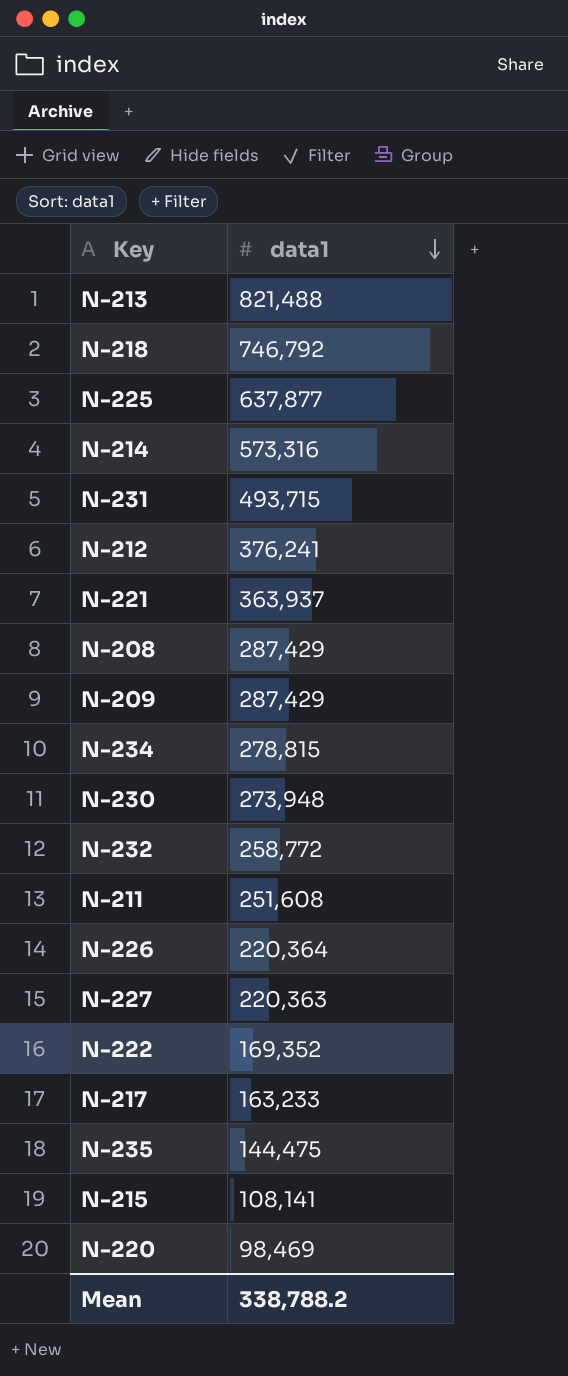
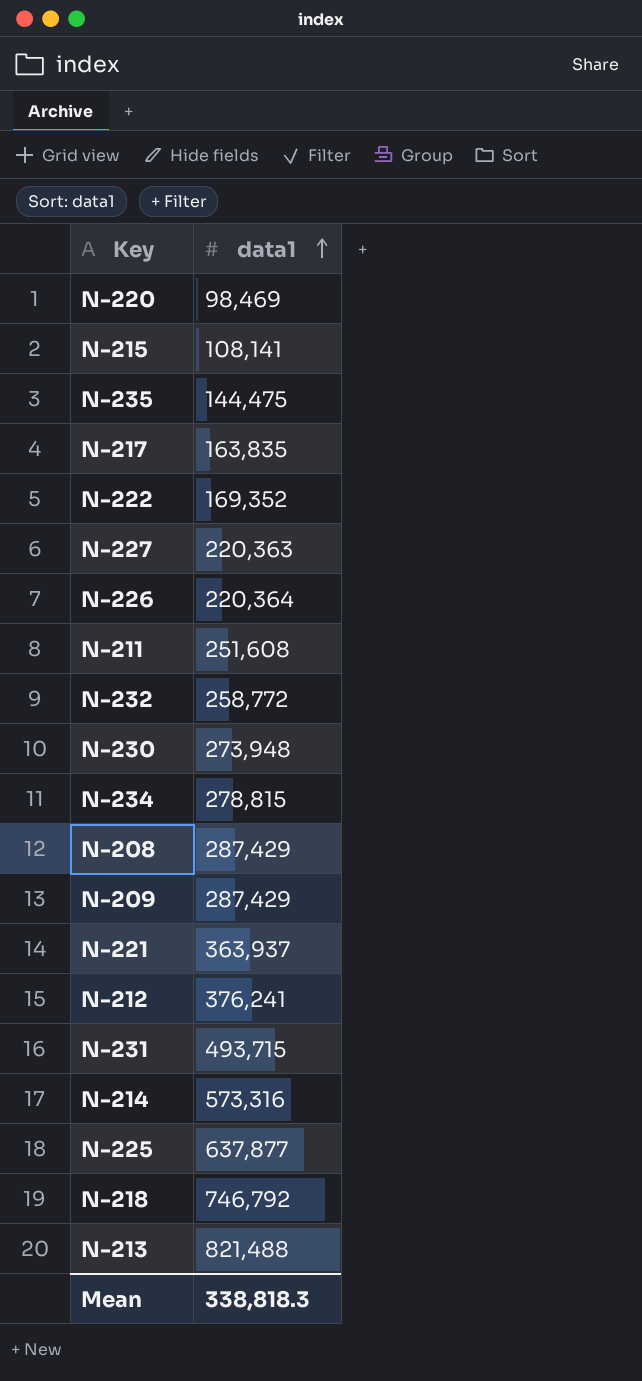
row order: data1 descending -> data1 ascending
N-217 | data1: 163,233 -> 163,835
Mean | data1: 338,788.2 -> 338,818.3

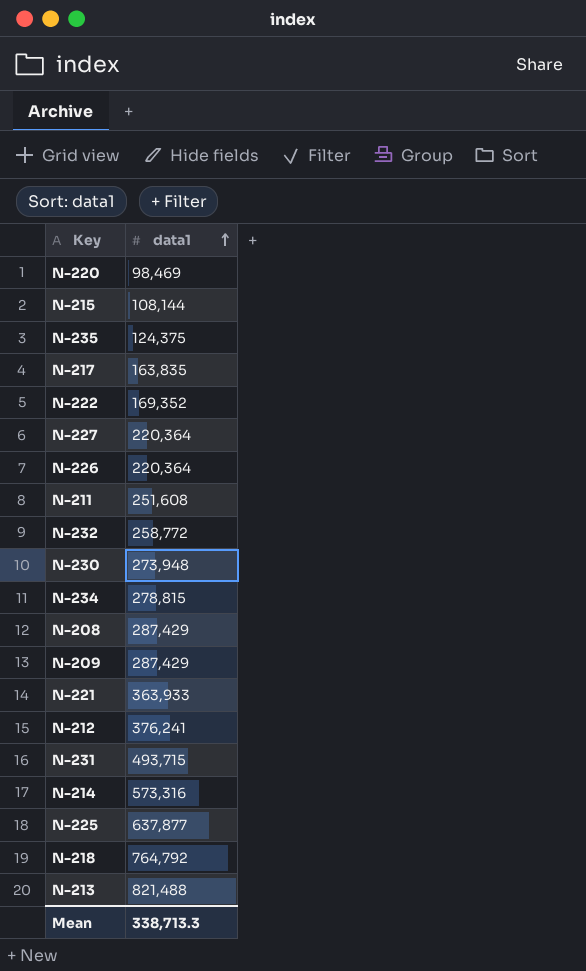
N-215 | data1: 108,141 -> 108,144
N-235 | data1: 144,475 -> 124,375
N-227 | data1: 220,363 -> 220,364
N-221 | data1: 363,937 -> 363,933
N-218 | data1: 746,792 -> 764,792
Mean | data1: 338,818.3 -> 338,713.3

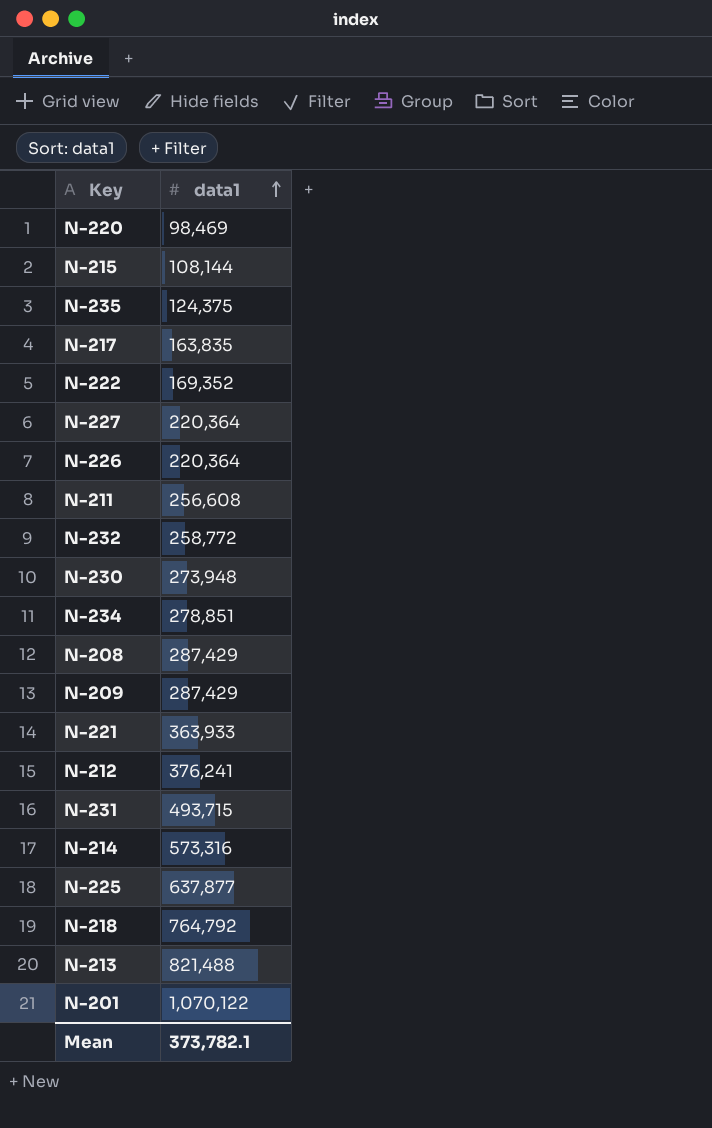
N-211 | data1: 251,608 -> 256,608
N-234 | data1: 278,815 -> 278,851
row N-201: none -> 1,070,122
Mean | data1: 338,713.3 -> 373,782.1

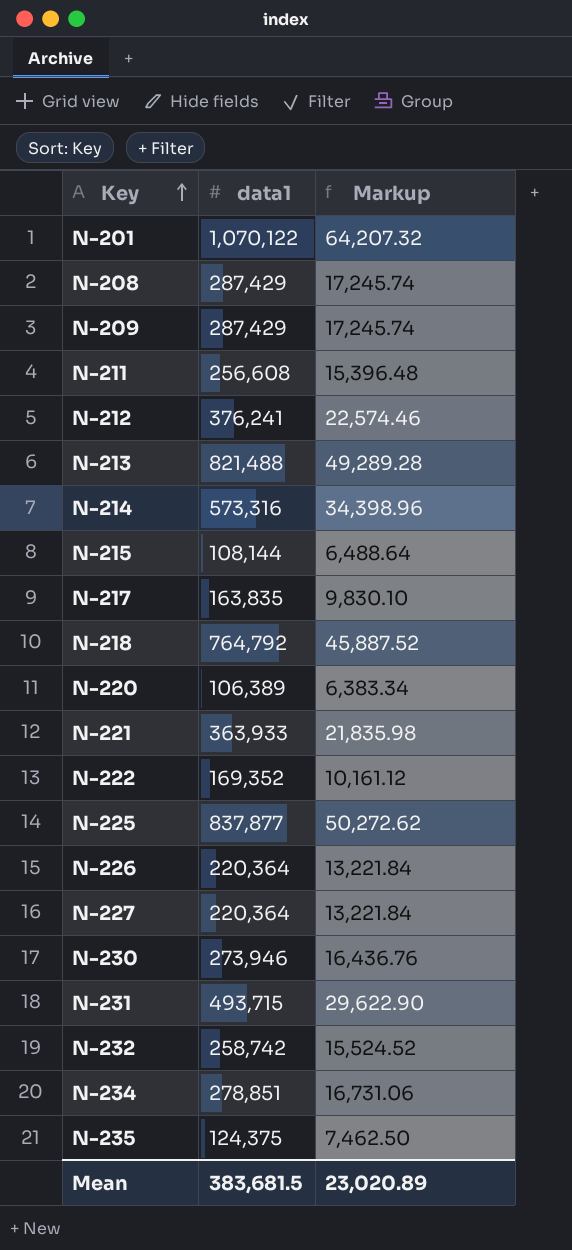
row order: data1 ascending -> Key ascending
column Markup | formula: none -> [data1] * 0.06
N-220 | data1: 98,469 -> 106,389
N-225 | data1: 637,877 -> 837,877
N-230 | data1: 273,948 -> 273,946
N-232 | data1: 258,772 -> 258,742
Mean | data1: 373,782.1 -> 383,681.5

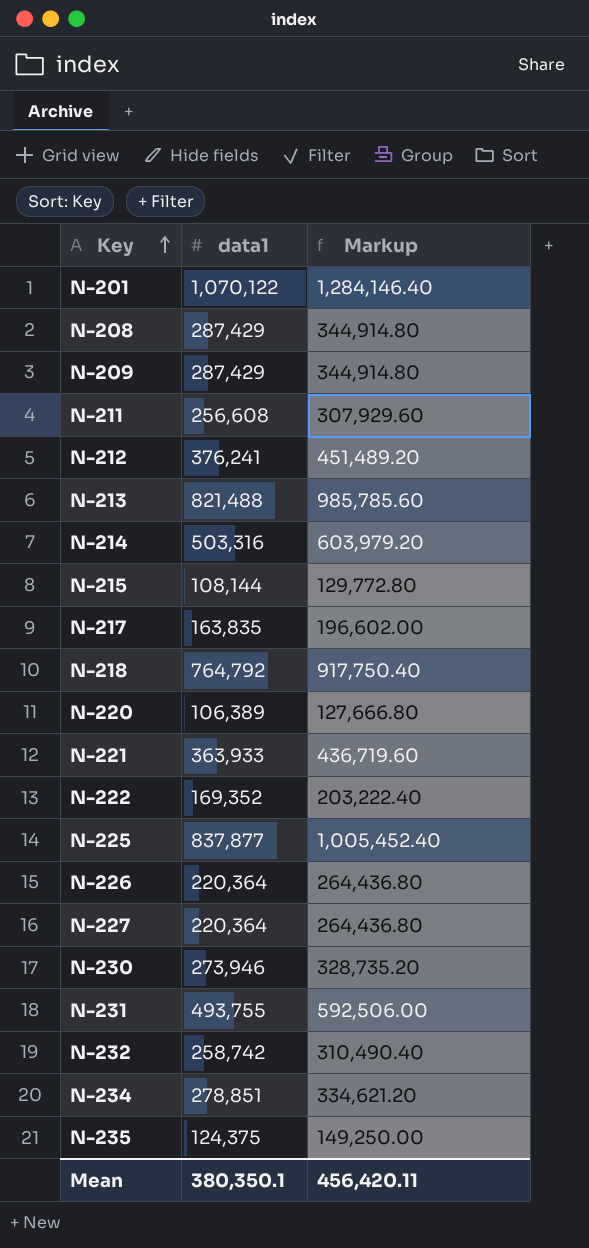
column Markup | formula: [data1] * 0.06 -> [data1] * 1.2
N-214 | data1: 573,316 -> 503,316
N-231 | data1: 493,715 -> 493,755
Mean | data1: 383,681.5 -> 380,350.1
Mean | Markup: 23,020.89 -> 456,420.11

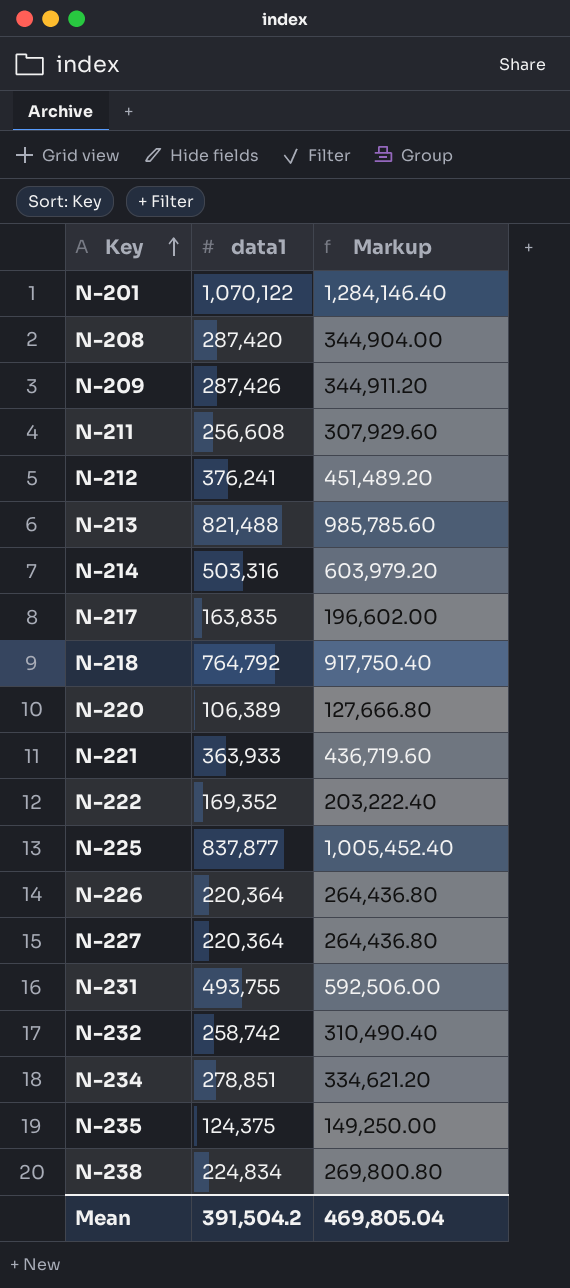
row N-215: 108,144 | 129,772.80 -> none
row N-230: 273,946 | 328,735.20 -> none
N-208 | data1: 287,429 -> 287,420
N-208 | Markup: 344,914.80 -> 344,904.00
N-209 | data1: 287,429 -> 287,426
N-209 | Markup: 344,914.80 -> 344,911.20
row N-238: none -> 224,834 | 269,800.80
Mean | data1: 380,350.1 -> 391,504.2
Mean | Markup: 456,420.11 -> 469,805.04

